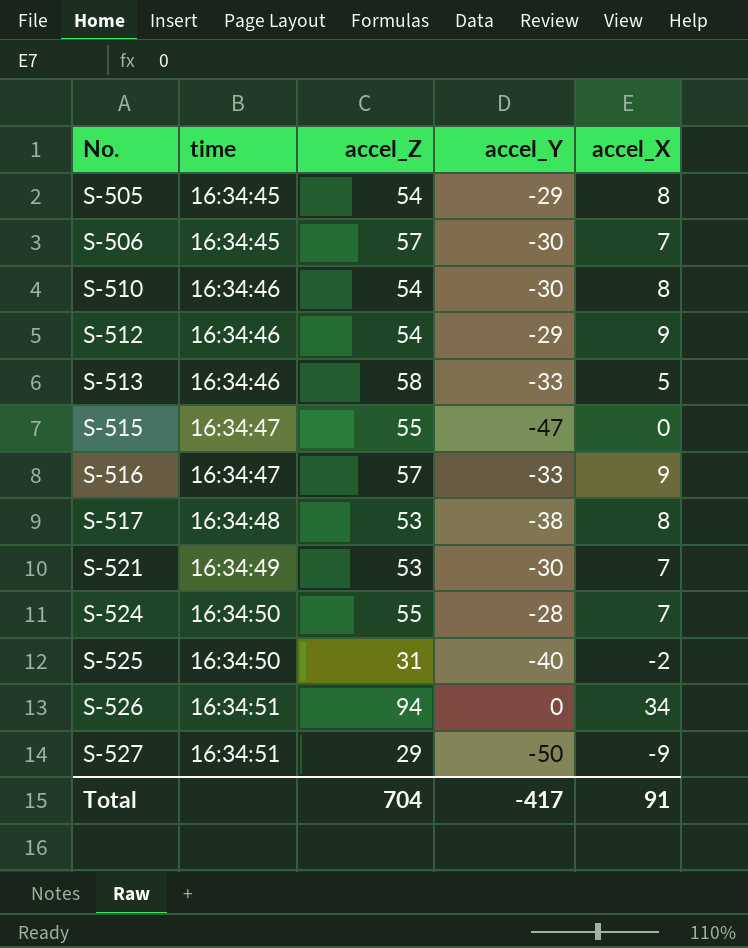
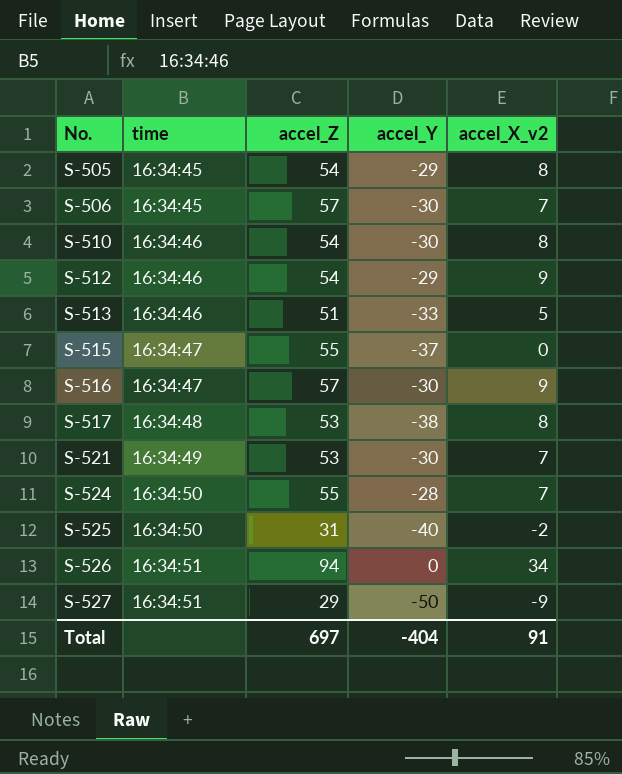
column name: accel_X -> accel_X_v2
S-513 | accel_Z: 58 -> 51
S-515 | accel_Y: -47 -> -37
S-516 | accel_Y: -33 -> -30
Total | accel_Z: 704 -> 697
Total | accel_Y: -417 -> -404

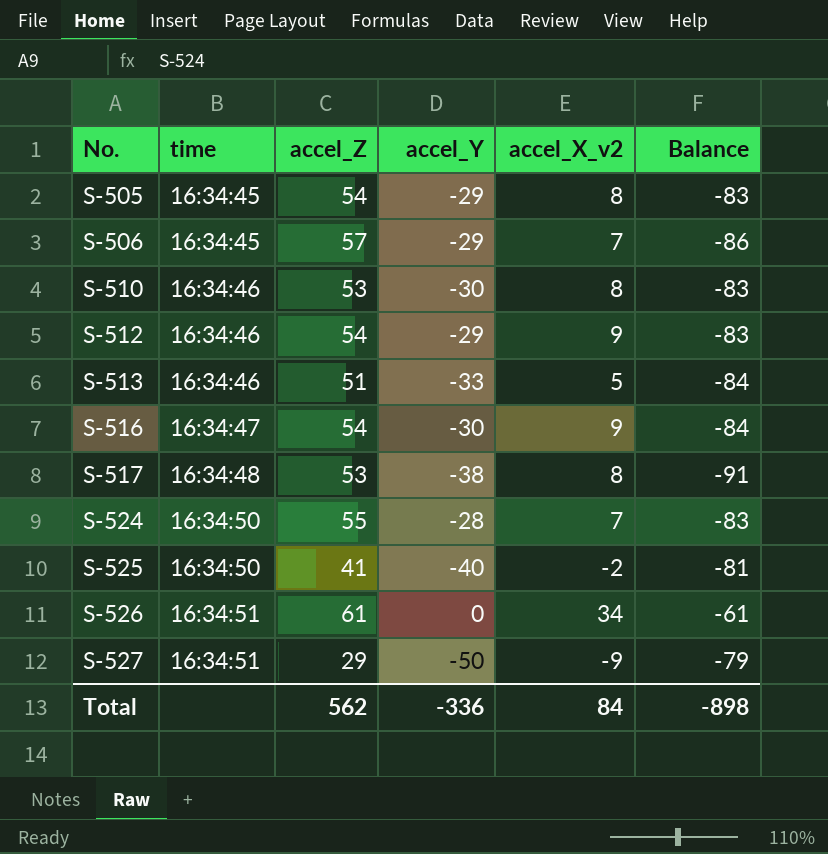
column Balance | formula: none -> [accel_Y] - [accel_Z]
row S-515: 16:34:47 | 55 | -37 | 0 -> none
row S-521: 16:34:49 | 53 | -30 | 7 -> none
S-506 | accel_Y: -30 -> -29
S-510 | accel_Z: 54 -> 53
S-516 | accel_Z: 57 -> 54
S-525 | accel_Z: 31 -> 41
S-526 | accel_Z: 94 -> 61
Total | accel_Z: 697 -> 562
Total | accel_Y: -404 -> -336
Total | accel_X_v2: 91 -> 84

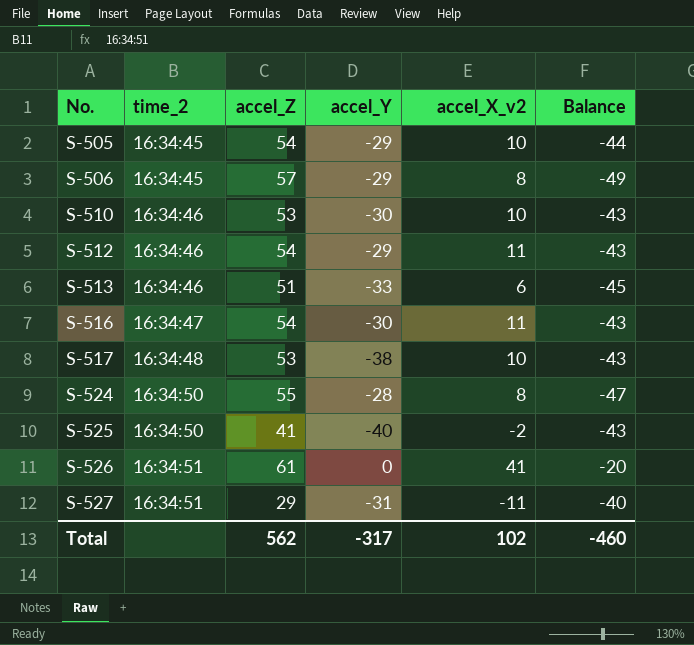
column name: time -> time_2
column Balance | formula: [accel_Y] - [accel_Z] -> [accel_X_v2] - [accel_Z]
S-505 | accel_X_v2: 8 -> 10
S-506 | accel_X_v2: 7 -> 8
S-510 | accel_X_v2: 8 -> 10
S-512 | accel_X_v2: 9 -> 11
S-513 | accel_X_v2: 5 -> 6
S-516 | accel_X_v2: 9 -> 11
S-517 | accel_X_v2: 8 -> 10
S-524 | accel_X_v2: 7 -> 8
S-526 | accel_X_v2: 34 -> 41
S-527 | accel_Y: -50 -> -31
S-527 | accel_X_v2: -9 -> -11
Total | accel_Y: -336 -> -317
Total | accel_X_v2: 84 -> 102
Total | Balance: -898 -> -460

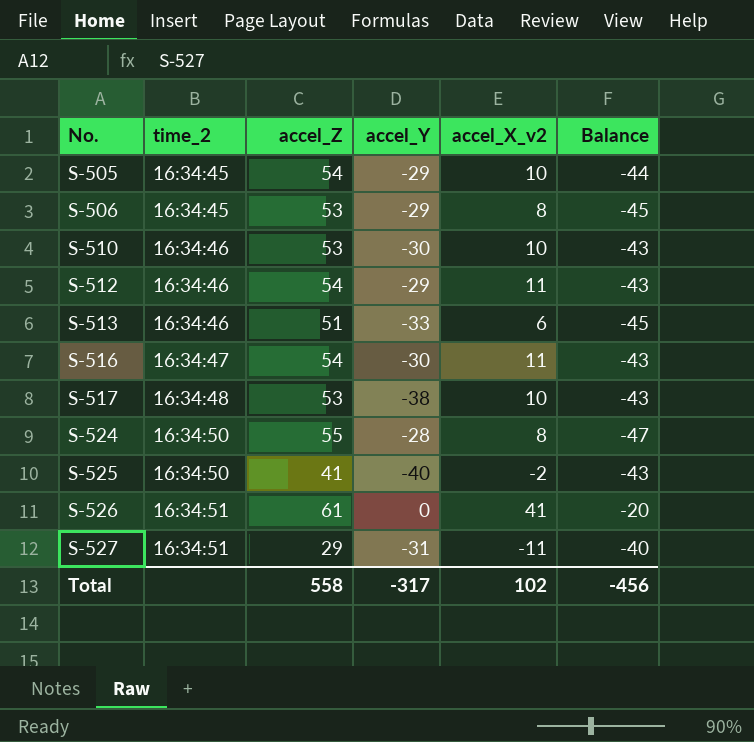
S-506 | accel_Z: 57 -> 53
S-506 | Balance: -49 -> -45
Total | accel_Z: 562 -> 558
Total | Balance: -460 -> -456

